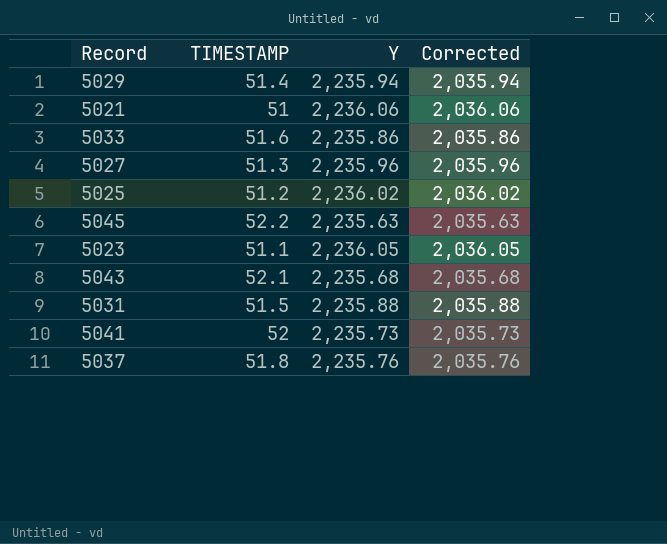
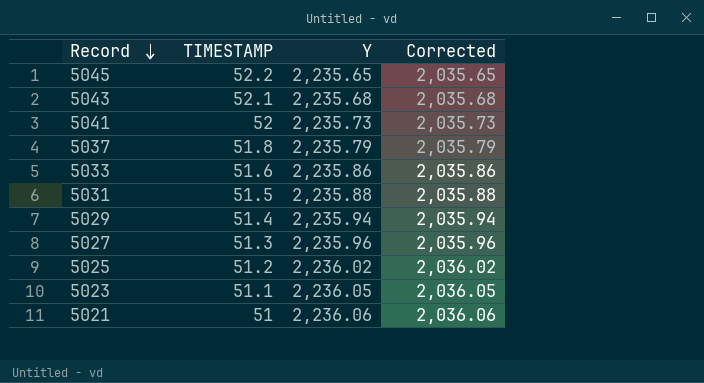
row order: none -> Record descending
5045 | Y: 2,235.63 -> 2,235.65
5045 | Corrected: 2,035.63 -> 2,035.65
5037 | Y: 2,235.76 -> 2,235.79
5037 | Corrected: 2,035.76 -> 2,035.79

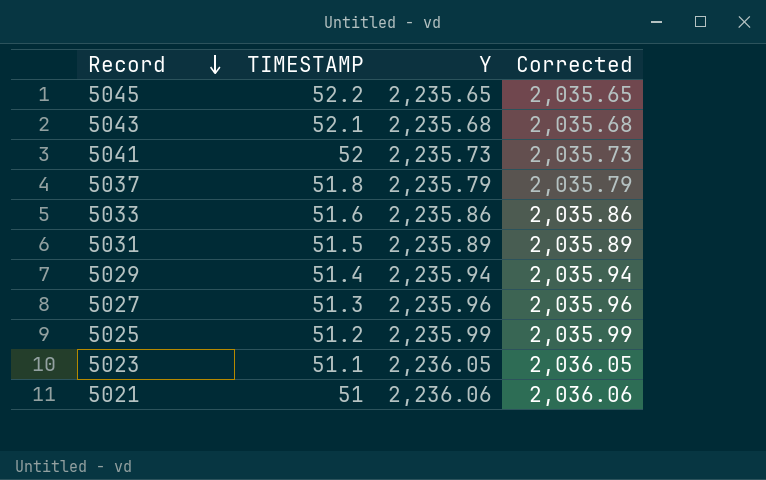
5031 | Y: 2,235.88 -> 2,235.89
5031 | Corrected: 2,035.88 -> 2,035.89
5025 | Y: 2,236.02 -> 2,235.99
5025 | Corrected: 2,036.02 -> 2,035.99

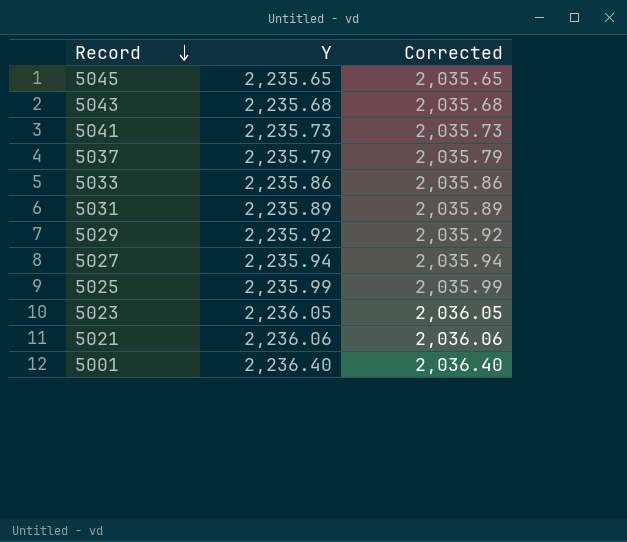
column TIMESTAMP | position: 2 -> none
5029 | Y: 2,235.94 -> 2,235.92
5029 | Corrected: 2,035.94 -> 2,035.92
5027 | Y: 2,235.96 -> 2,235.94
5027 | Corrected: 2,035.96 -> 2,035.94
row 5001: none -> 2,236.40 | 2,036.40

